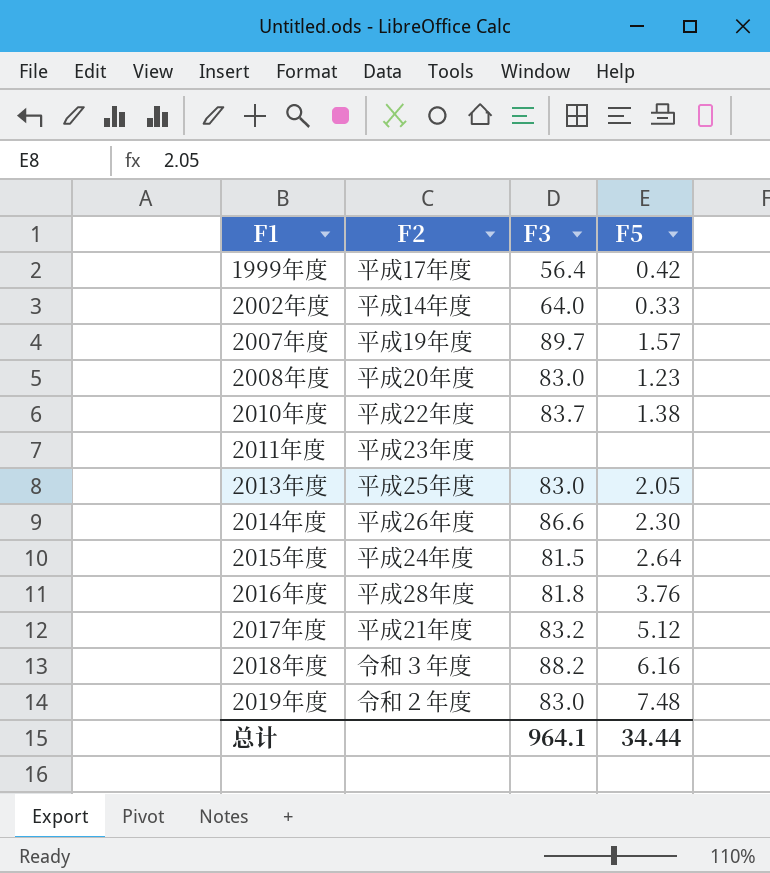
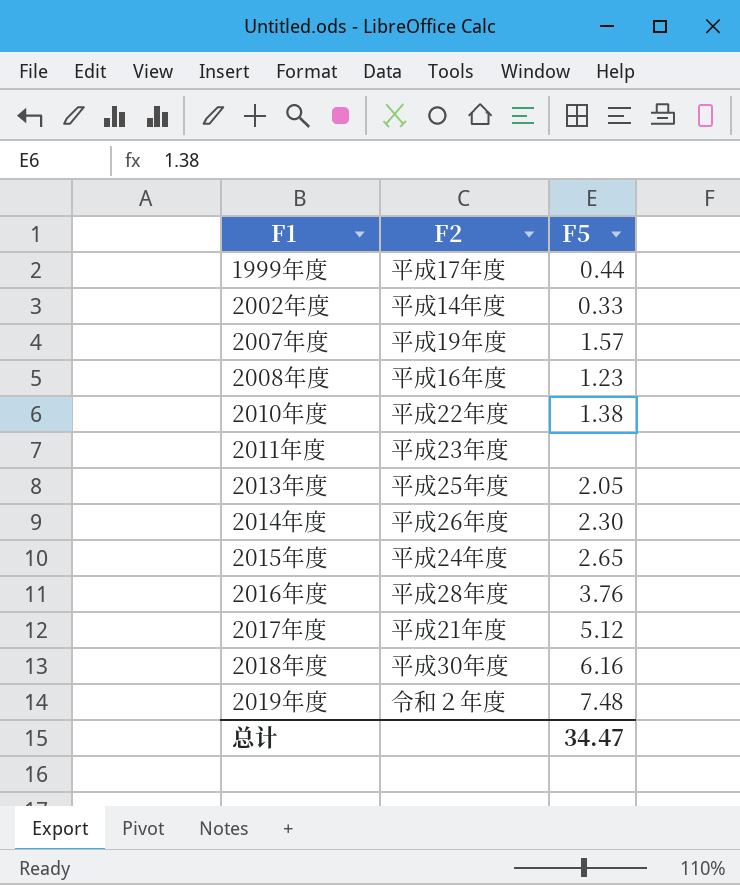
column F3 | position: 3 -> none
1999年度 | F5: 0.42 -> 0.44
2008年度 | F2: 平成20年度 -> 平成16年度
2015年度 | F5: 2.64 -> 2.65
2018年度 | F2: 令和３年度 -> 平成30年度
总计 | F5: 34.44 -> 34.47

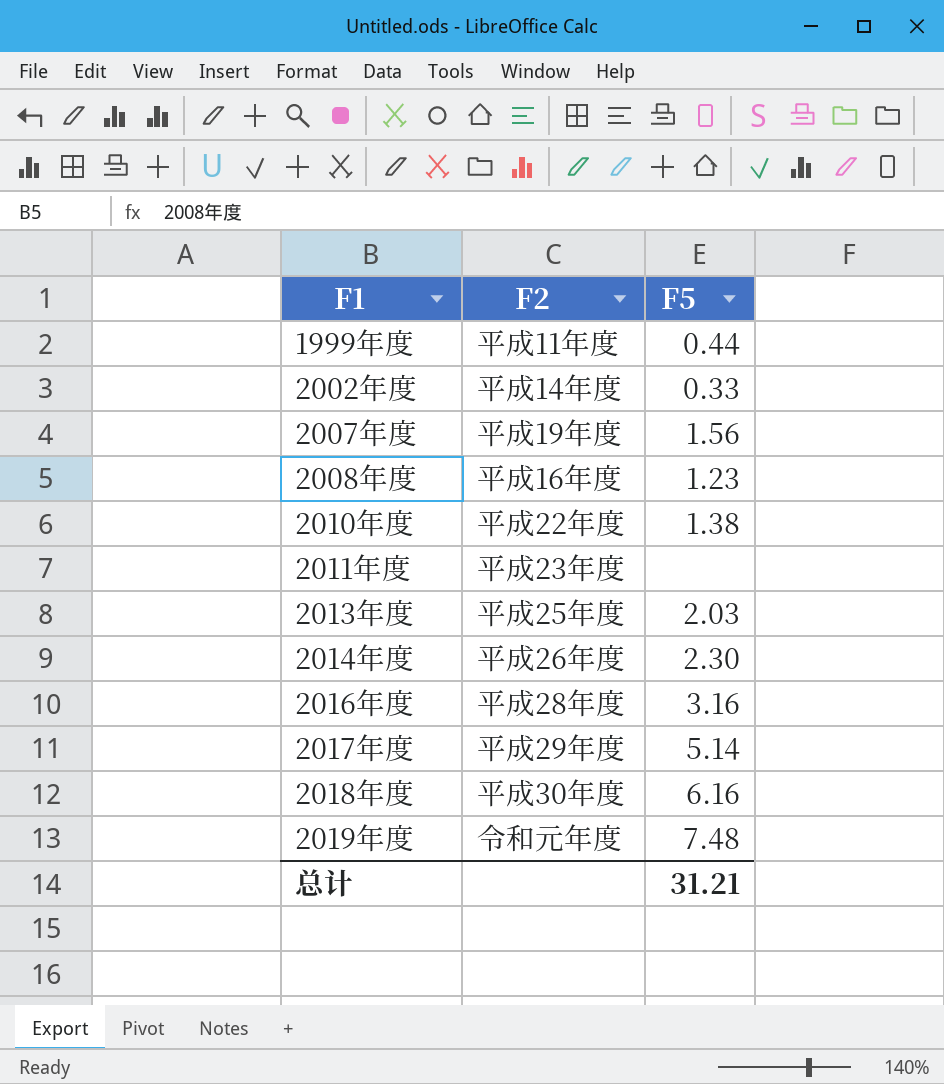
row 2015年度: 平成24年度 | 2.65 -> none
1999年度 | F2: 平成17年度 -> 平成11年度
2007年度 | F5: 1.57 -> 1.56
2013年度 | F5: 2.05 -> 2.03
2016年度 | F5: 3.76 -> 3.16
2017年度 | F2: 平成21年度 -> 平成29年度
2017年度 | F5: 5.12 -> 5.14
2019年度 | F2: 令和２年度 -> 令和元年度
总计 | F5: 34.47 -> 31.21

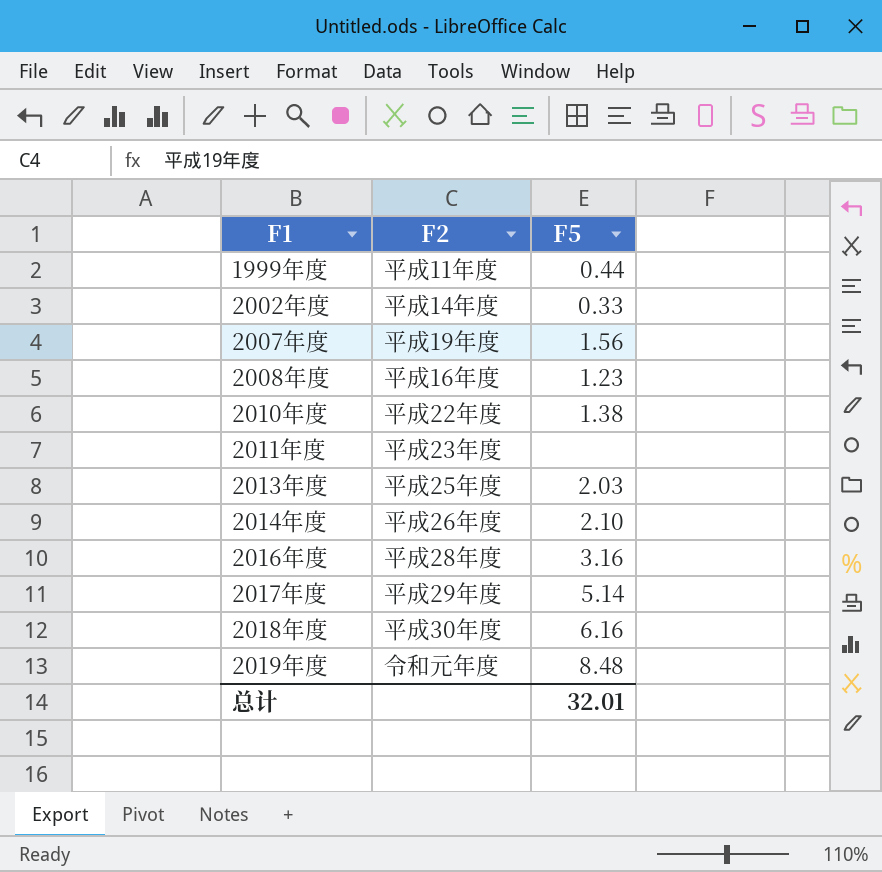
2014年度 | F5: 2.30 -> 2.10
2019年度 | F5: 7.48 -> 8.48
总计 | F5: 31.21 -> 32.01

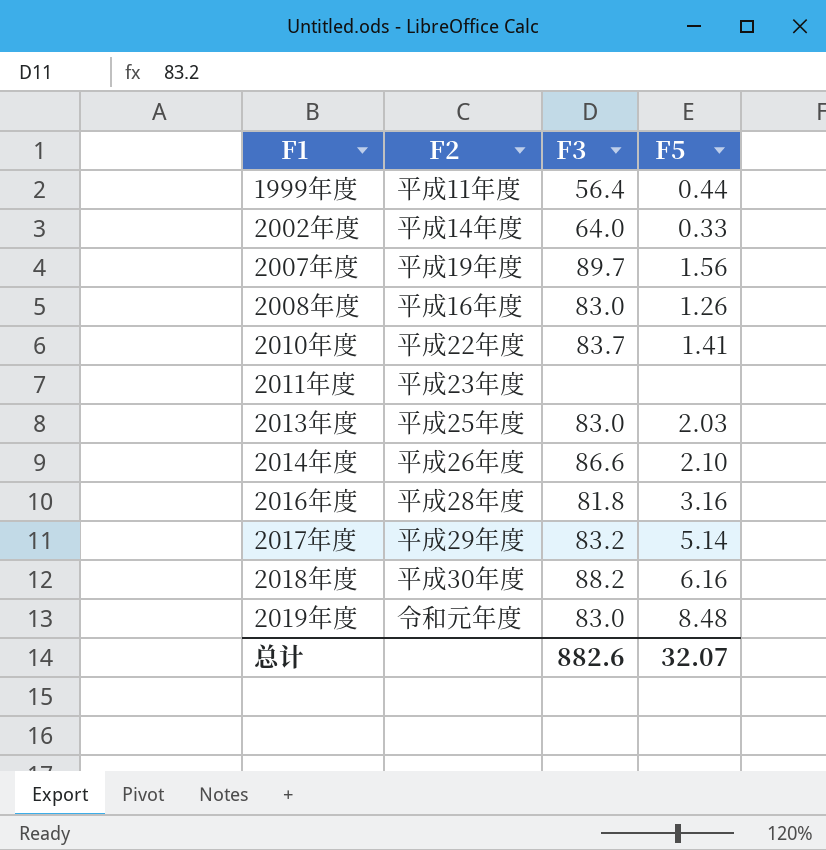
column F3 | position: none -> 3
2008年度 | F5: 1.23 -> 1.26
2010年度 | F5: 1.38 -> 1.41
总计 | F5: 32.01 -> 32.07

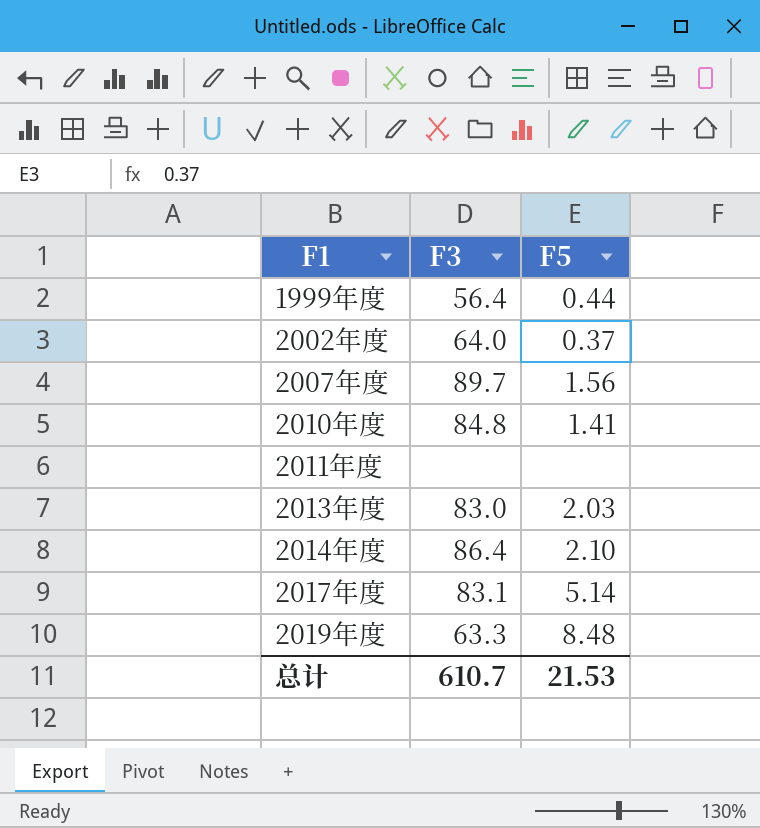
column F2 | position: 2 -> none
row 2008年度: 平成16年度 | 83.0 | 1.26 -> none
row 2016年度: 平成28年度 | 81.8 | 3.16 -> none
row 2018年度: 平成30年度 | 88.2 | 6.16 -> none
2002年度 | F5: 0.33 -> 0.37
2010年度 | F3: 83.7 -> 84.8
2014年度 | F3: 86.6 -> 86.4
2017年度 | F3: 83.2 -> 83.1
2019年度 | F3: 83.0 -> 63.3
总计 | F3: 882.6 -> 610.7
总计 | F5: 32.07 -> 21.53

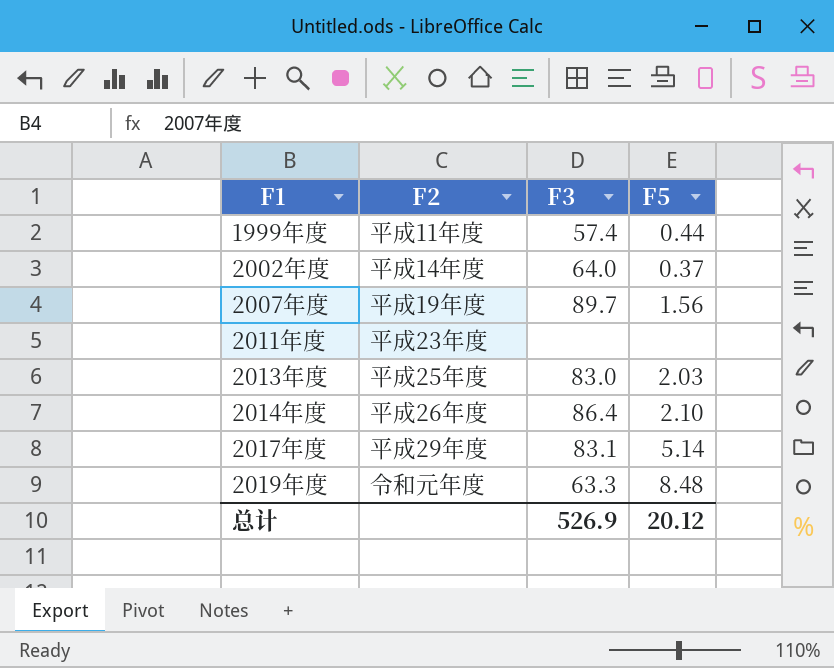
column F2 | position: none -> 2
row 2010年度: 84.8 | 1.41 -> none
1999年度 | F3: 56.4 -> 57.4
总计 | F3: 610.7 -> 526.9
总计 | F5: 21.53 -> 20.12

